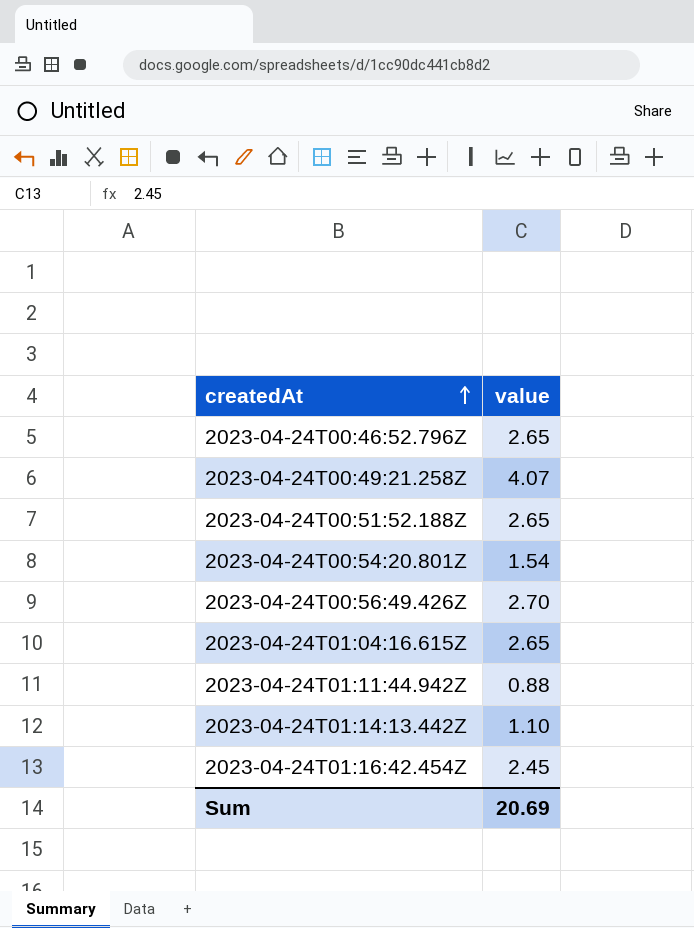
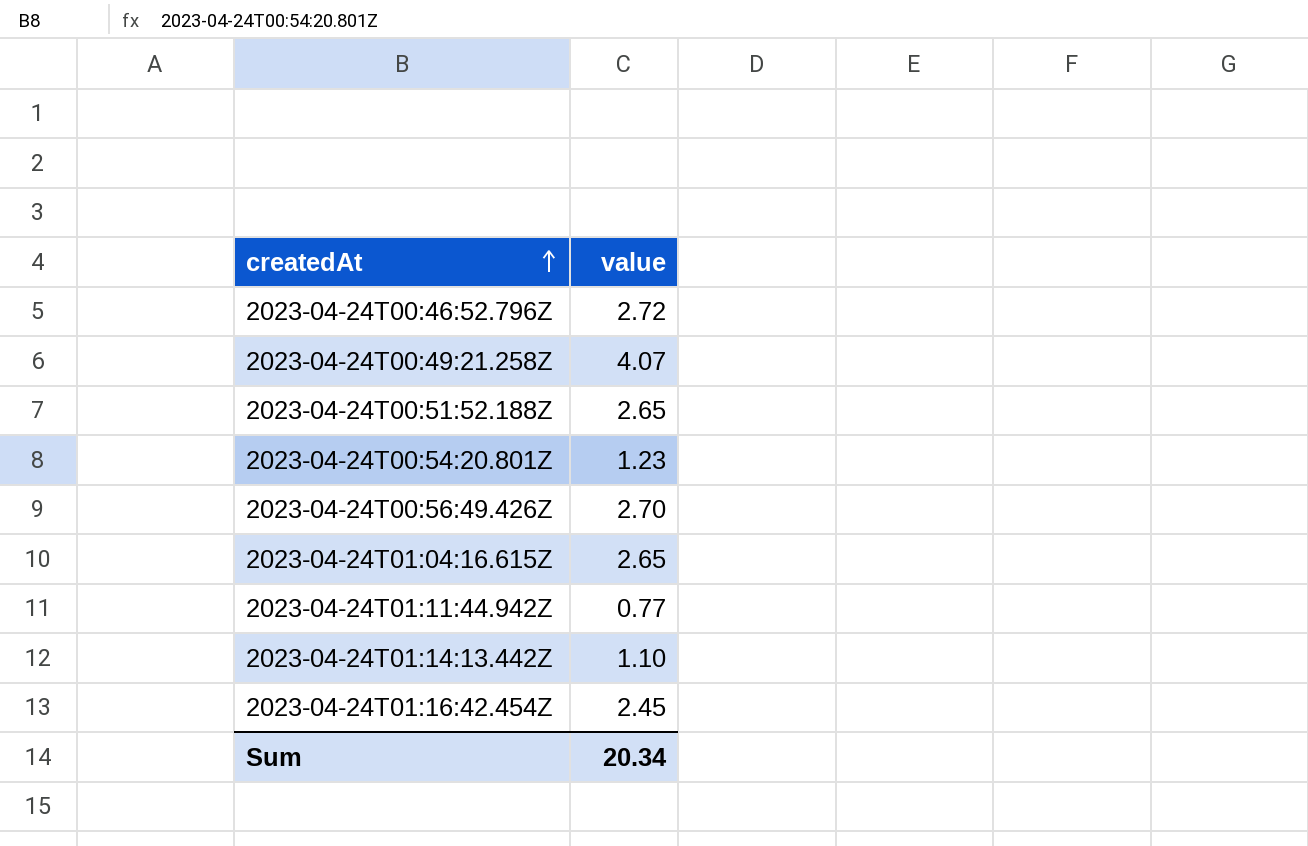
2023-04-24T00:46:52.796Z | value: 2.65 -> 2.72
2023-04-24T00:54:20.801Z | value: 1.54 -> 1.23
2023-04-24T01:11:44.942Z | value: 0.88 -> 0.77
Sum | value: 20.69 -> 20.34

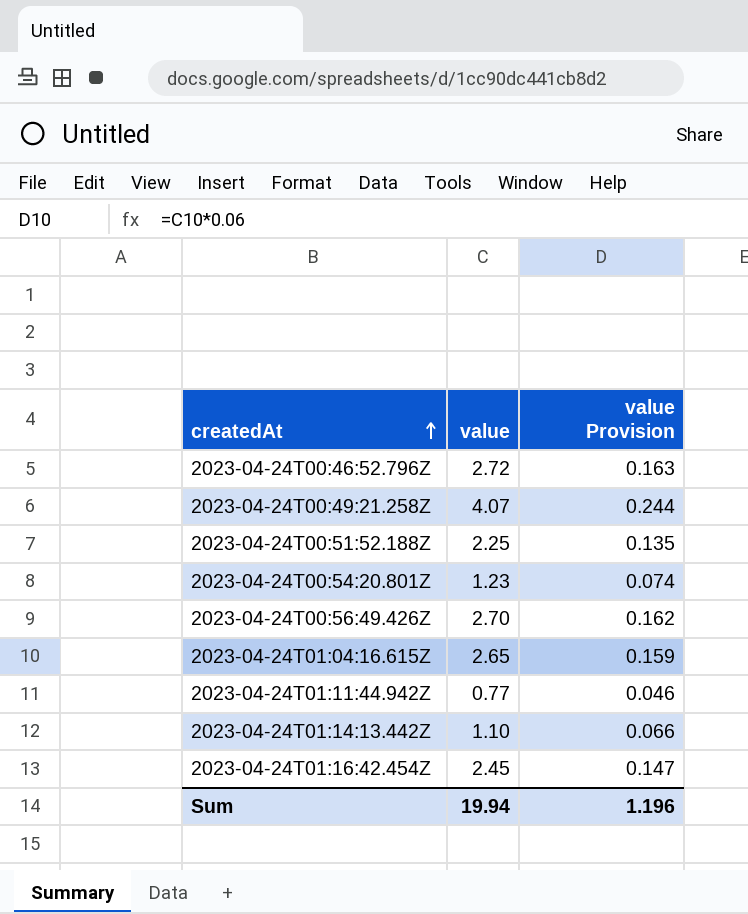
column value Provision | formula: none -> [value] * 0.06
2023-04-24T00:51:52.188Z | value: 2.65 -> 2.25
Sum | value: 20.34 -> 19.94

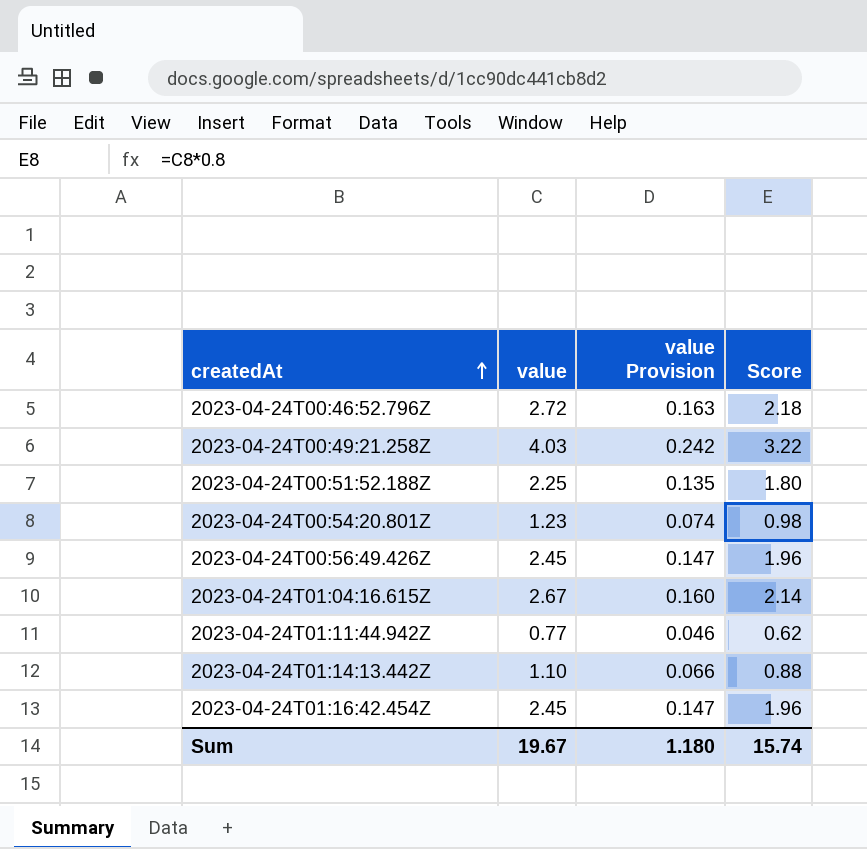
column Score | formula: none -> [value] * 0.8
2023-04-24T00:49:21.258Z | value: 4.07 -> 4.03
2023-04-24T00:49:21.258Z | value Provision: 0.244 -> 0.242
2023-04-24T00:56:49.426Z | value: 2.70 -> 2.45
2023-04-24T00:56:49.426Z | value Provision: 0.162 -> 0.147
2023-04-24T01:04:16.615Z | value: 2.65 -> 2.67
2023-04-24T01:04:16.615Z | value Provision: 0.159 -> 0.160
Sum | value: 19.94 -> 19.67
Sum | value Provision: 1.196 -> 1.180

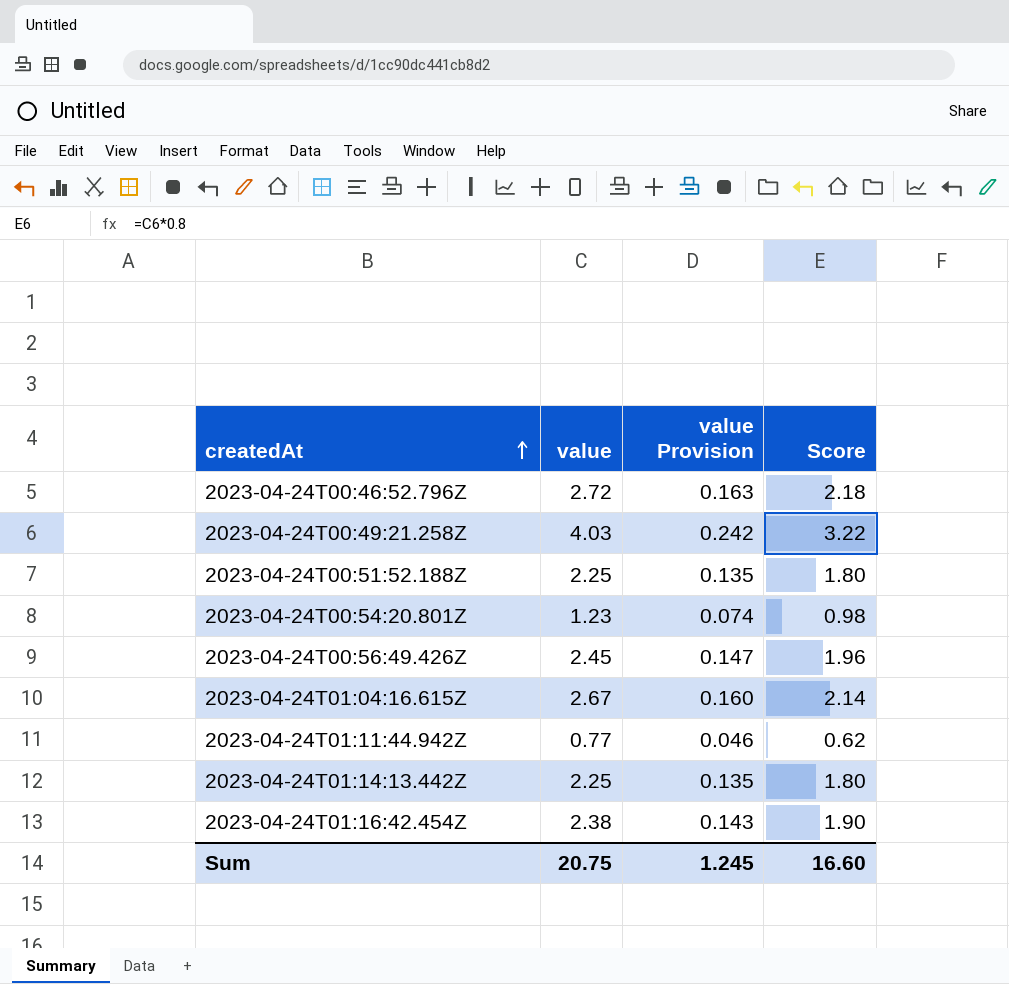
2023-04-24T01:14:13.442Z | value: 1.10 -> 2.25
2023-04-24T01:14:13.442Z | value Provision: 0.066 -> 0.135
2023-04-24T01:14:13.442Z | Score: 0.88 -> 1.80
2023-04-24T01:16:42.454Z | value: 2.45 -> 2.38
2023-04-24T01:16:42.454Z | value Provision: 0.147 -> 0.143
2023-04-24T01:16:42.454Z | Score: 1.96 -> 1.90
Sum | value: 19.67 -> 20.75
Sum | value Provision: 1.180 -> 1.245
Sum | Score: 15.74 -> 16.60

